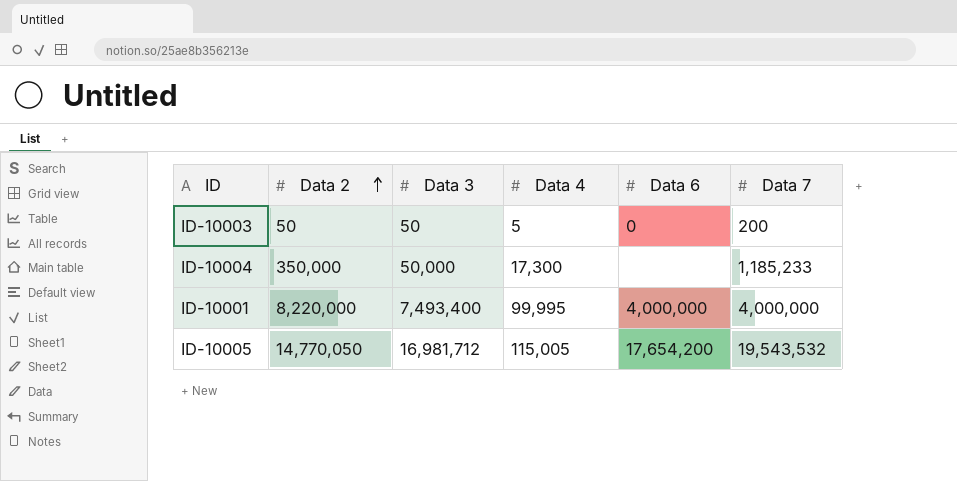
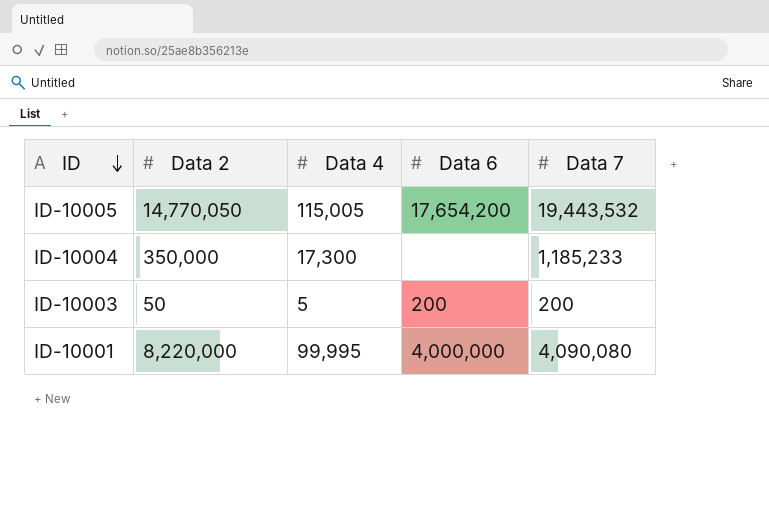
row order: Data 2 ascending -> ID descending
column Data 3 | position: 3 -> none
ID-10005 | Data 7: 19,543,532 -> 19,443,532
ID-10003 | Data 6: 0 -> 200
ID-10001 | Data 7: 4,000,000 -> 4,090,080

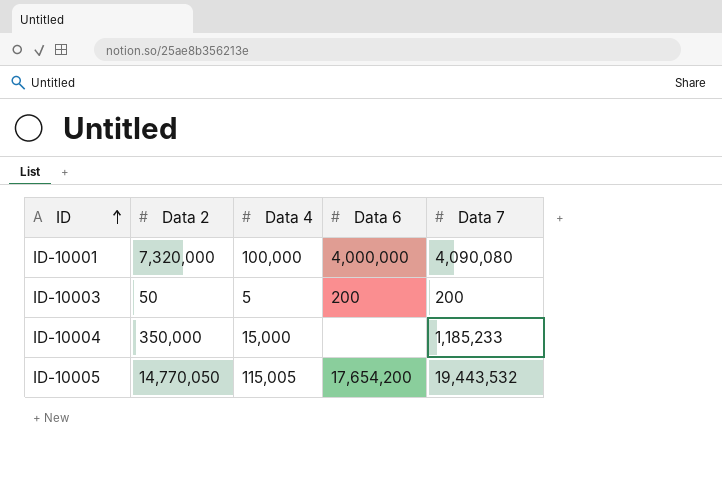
row order: ID descending -> ID ascending
ID-10001 | Data 2: 8,220,000 -> 7,320,000
ID-10001 | Data 4: 99,995 -> 100,000
ID-10004 | Data 4: 17,300 -> 15,000

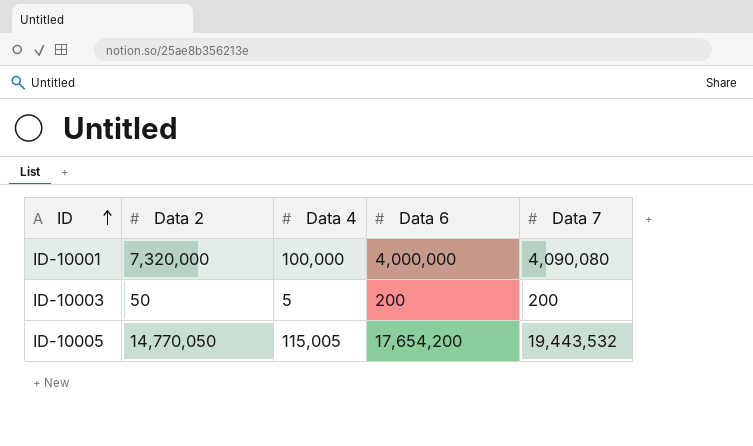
row ID-10004: 350,000 | 15,000 | none | 1,185,233 -> none

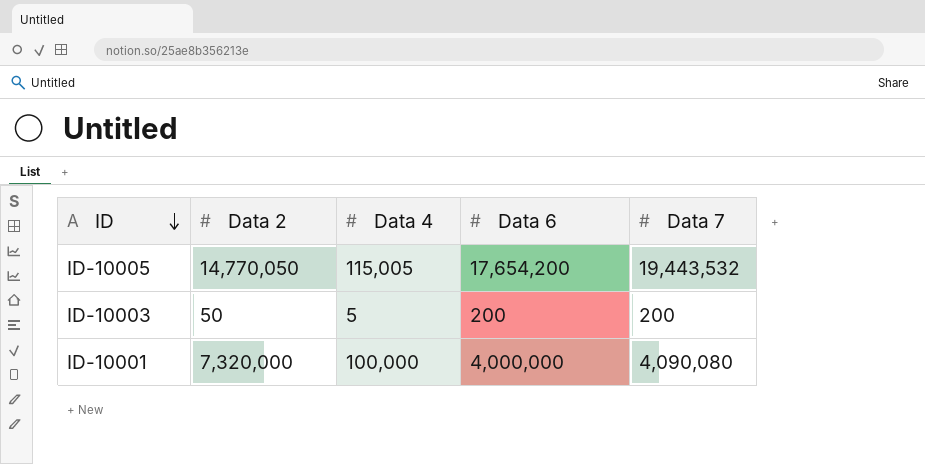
row order: ID ascending -> ID descending

